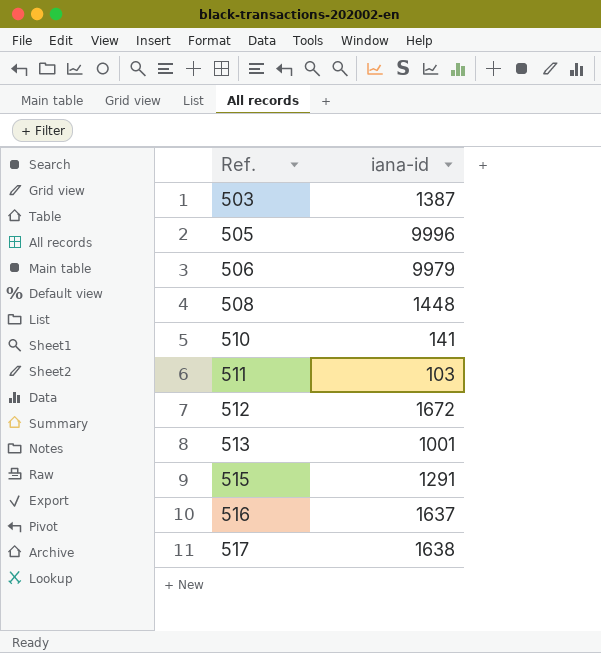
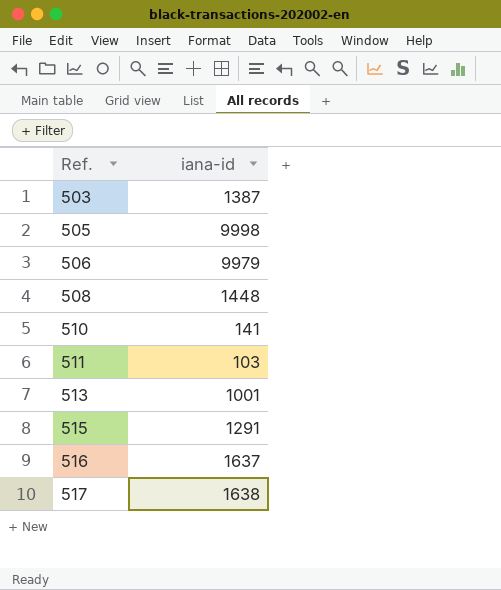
row 512: 1672 -> none
505 | iana-id: 9996 -> 9998

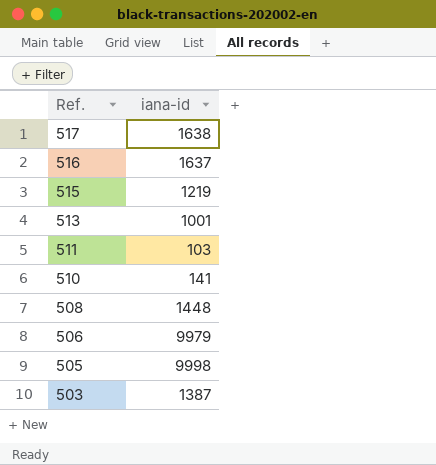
row order: Ref. ascending -> Ref. descending
515 | iana-id: 1291 -> 1219

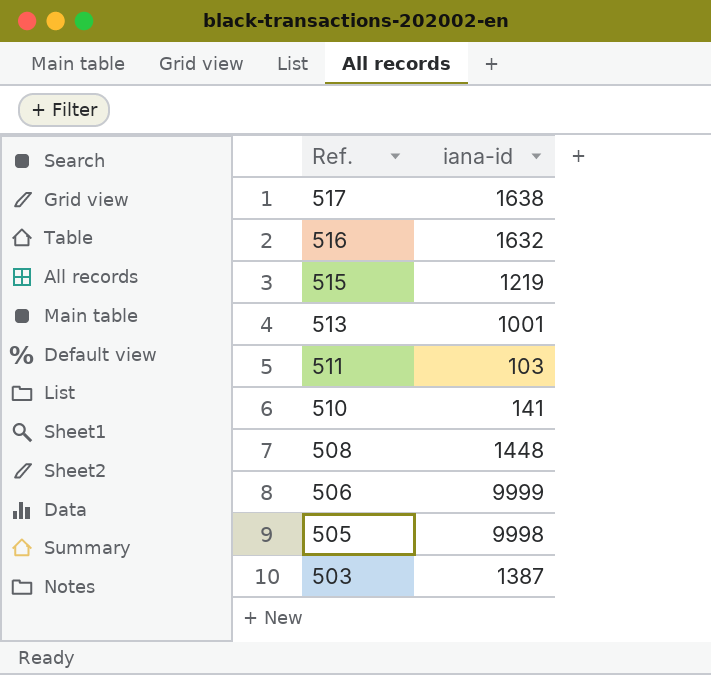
516 | iana-id: 1637 -> 1632
506 | iana-id: 9979 -> 9999

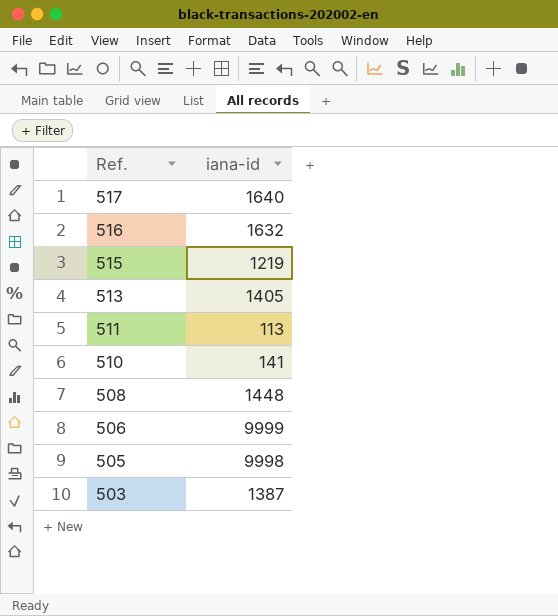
517 | iana-id: 1638 -> 1640
513 | iana-id: 1001 -> 1405
511 | iana-id: 103 -> 113

